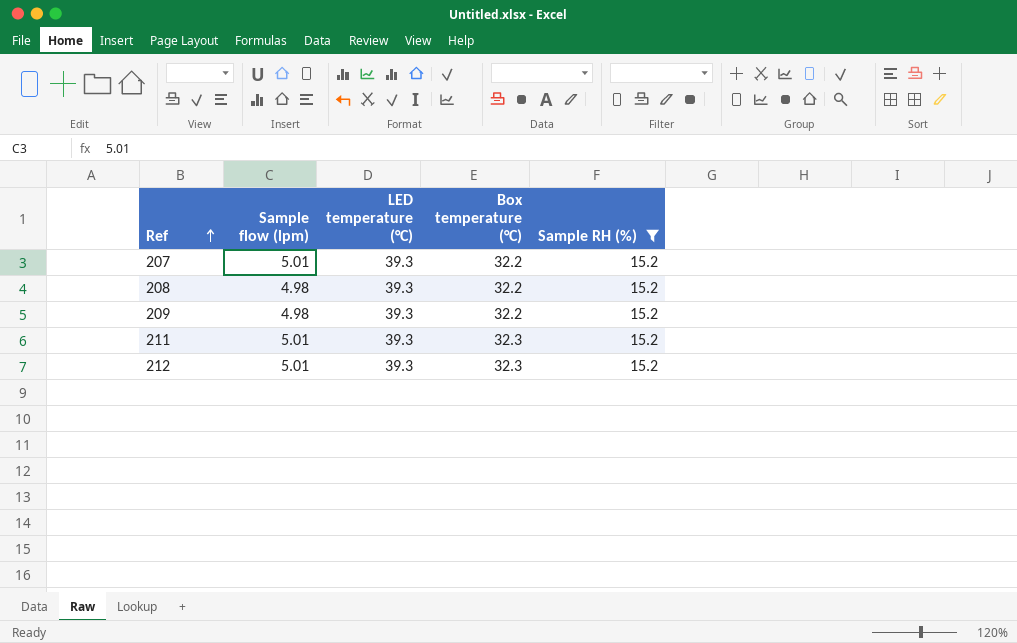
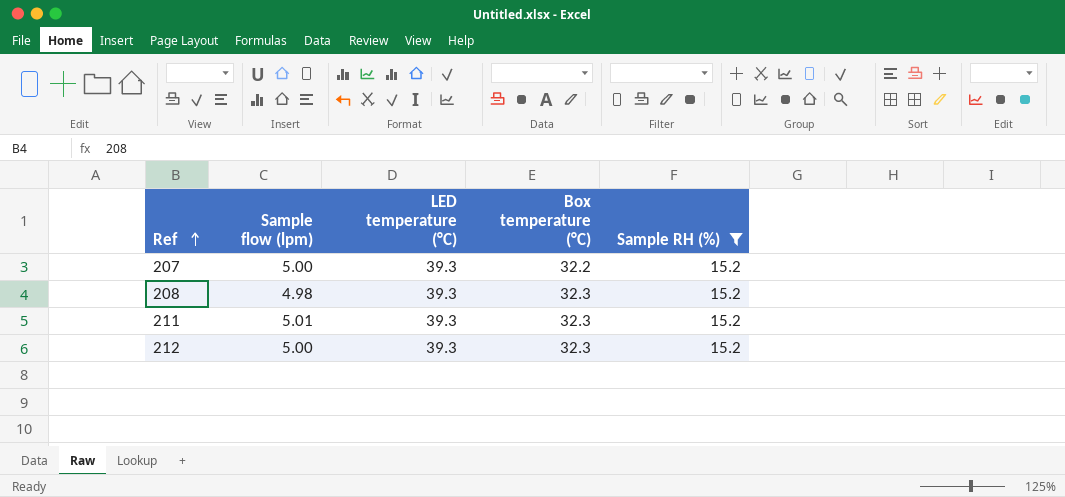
row 209: 4.98 | 39.3 | 32.2 | 15.2 -> none
207 | Sample flow (lpm): 5.01 -> 5.00
208 | Box temperature (°C): 32.2 -> 32.3
212 | Sample flow (lpm): 5.01 -> 5.00

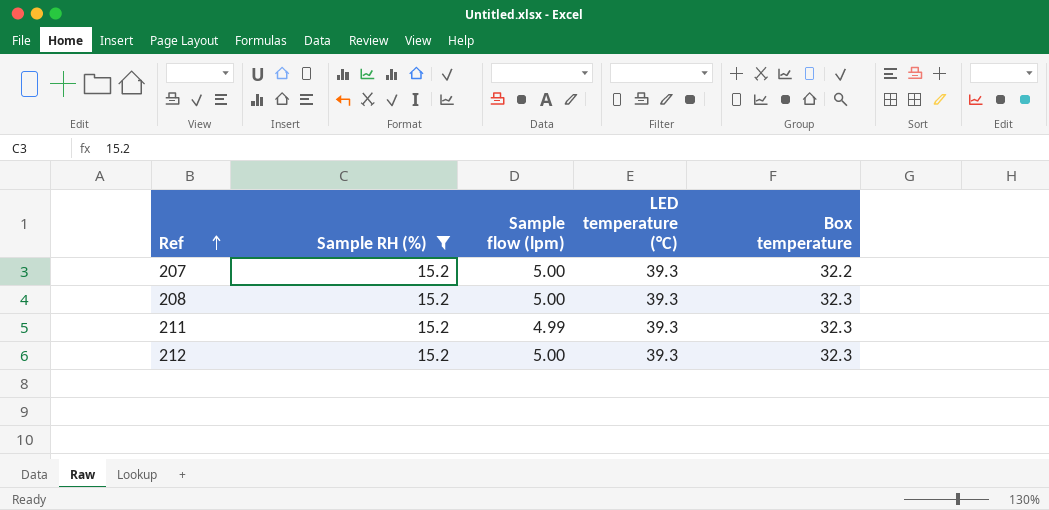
column Sample RH (%) | position: 5 -> 2
column name: Box temperature (°C) -> Box temperature
208 | Sample flow (lpm): 4.98 -> 5.00
211 | Sample flow (lpm): 5.01 -> 4.99

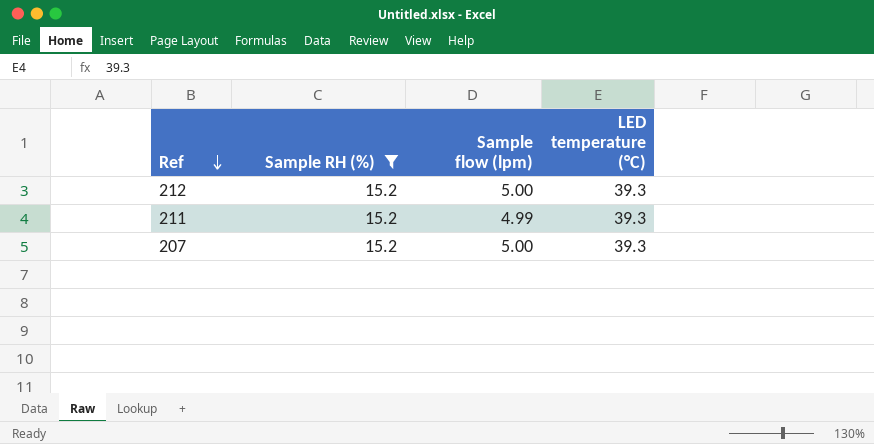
row order: Ref ascending -> Ref descending
column Box temperature | position: 5 -> none
row 208: 15.2 | 5.00 | 39.3 | 32.3 -> none

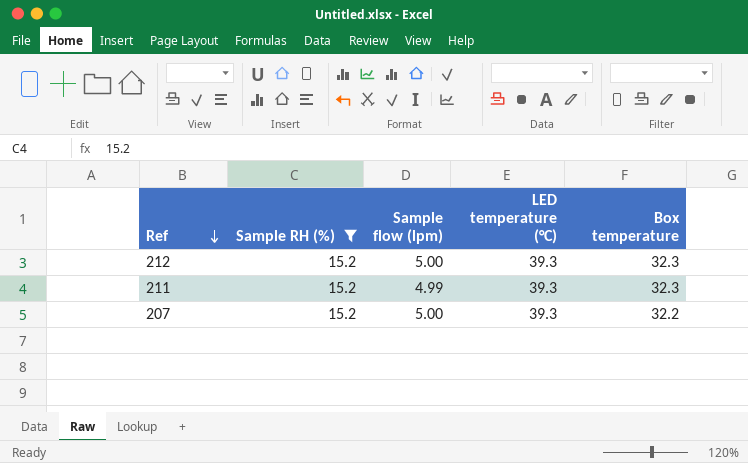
column Box temperature | position: none -> 5

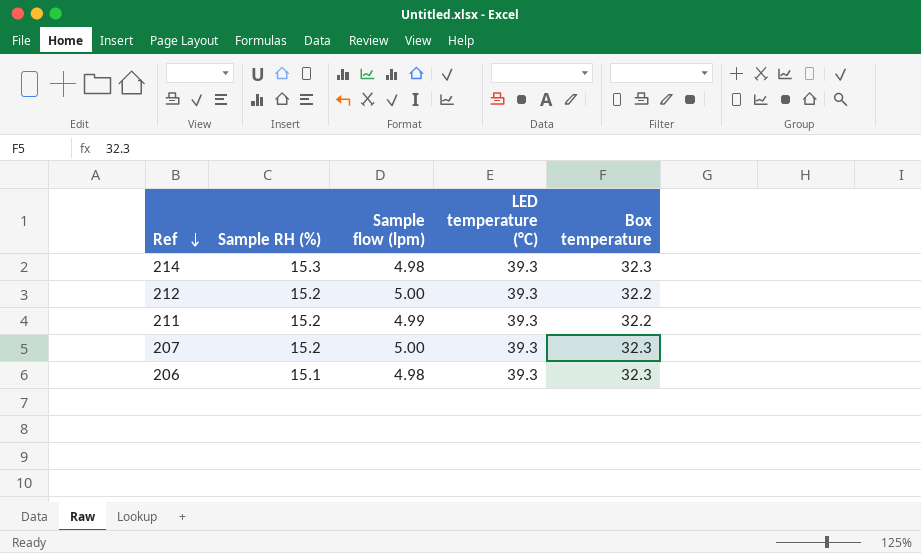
filter: Sample RH (%) = 15.2 -> none
212 | Box temperature: 32.3 -> 32.2
211 | Box temperature: 32.3 -> 32.2
207 | Box temperature: 32.2 -> 32.3

